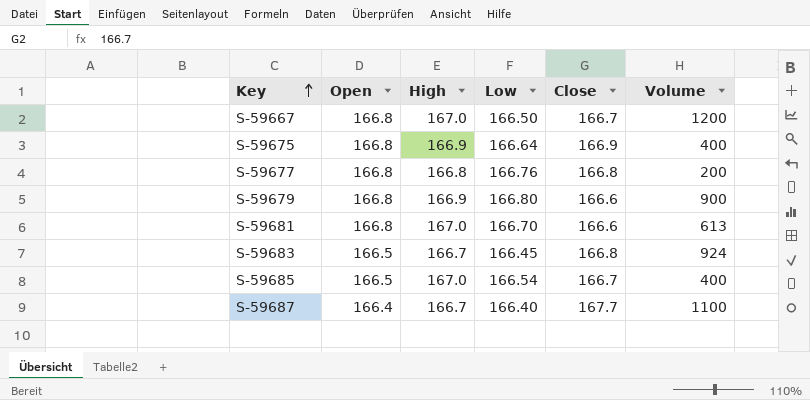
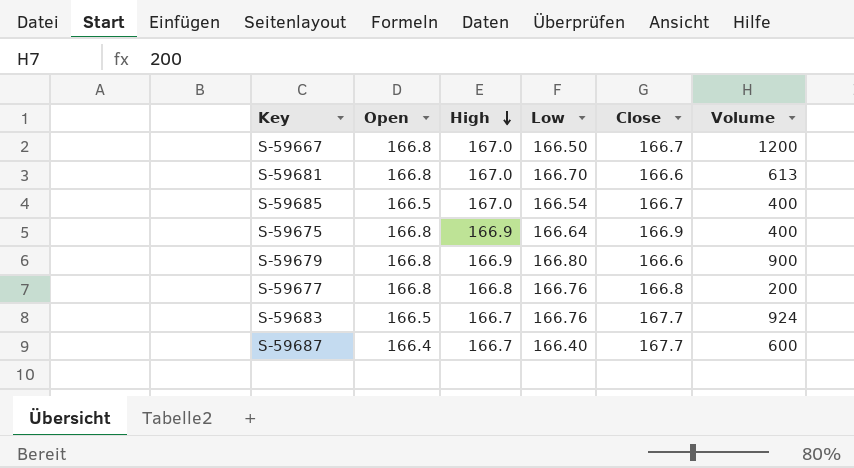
row order: Key ascending -> High descending
S-59683 | Low: 166.45 -> 166.76
S-59683 | Close: 166.8 -> 167.7
S-59687 | Volume: 1100 -> 600

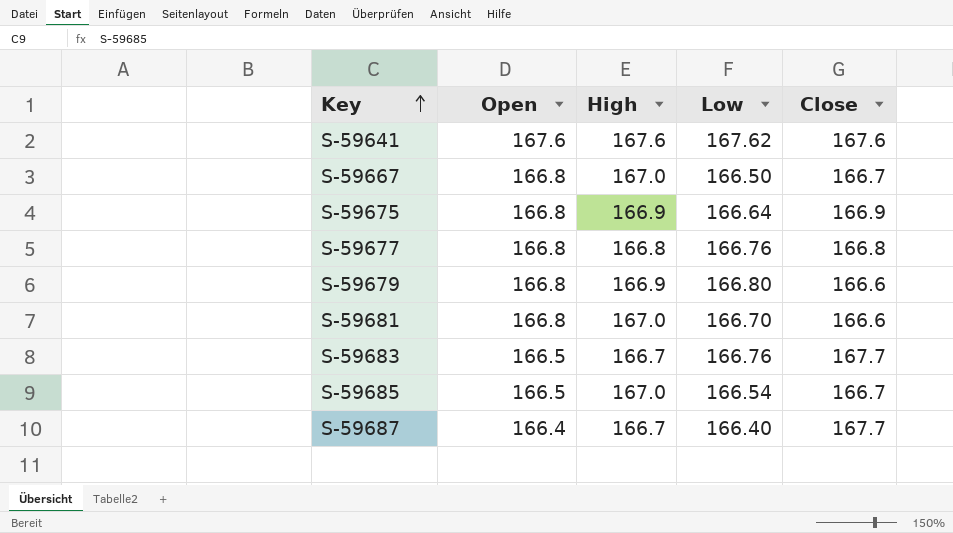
row order: High descending -> Key ascending
column Volume | position: 6 -> none
row S-59641: none -> 167.6 | 167.6 | 167.62 | 167.6

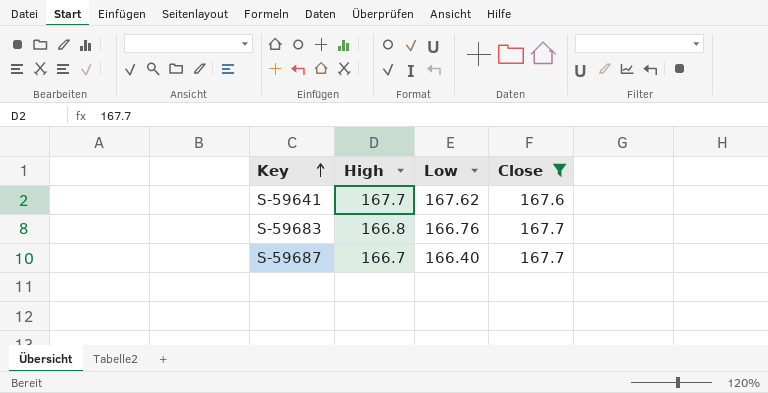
filter: none -> Close >= 167.6
column Open | position: 2 -> none
S-59641 | High: 167.6 -> 167.7
S-59683 | High: 166.7 -> 166.8

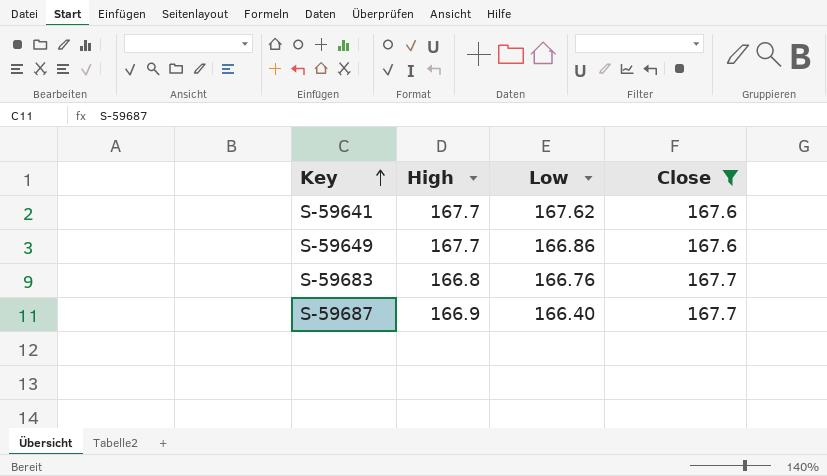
row S-59649: none -> 167.7 | 166.86 | 167.6
S-59687 | High: 166.7 -> 166.9

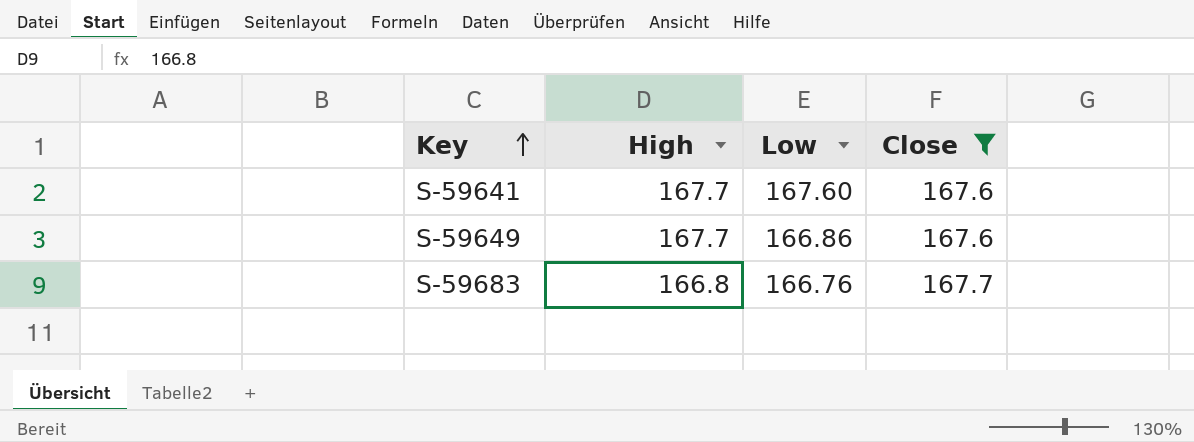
row S-59687: 166.9 | 166.40 | 167.7 -> none
S-59641 | Low: 167.62 -> 167.60

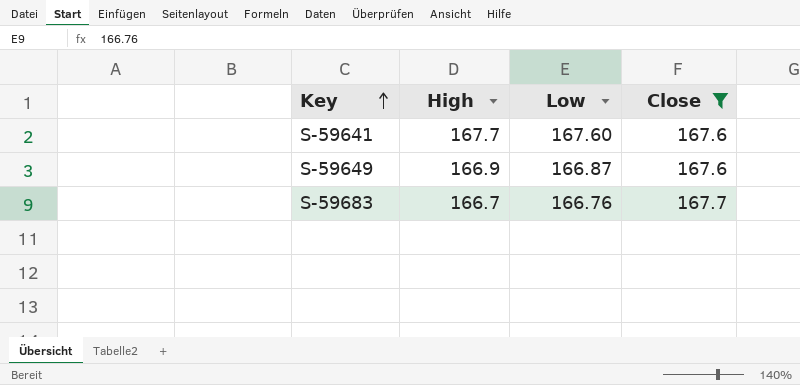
S-59649 | High: 167.7 -> 166.9
S-59649 | Low: 166.86 -> 166.87
S-59683 | High: 166.8 -> 166.7

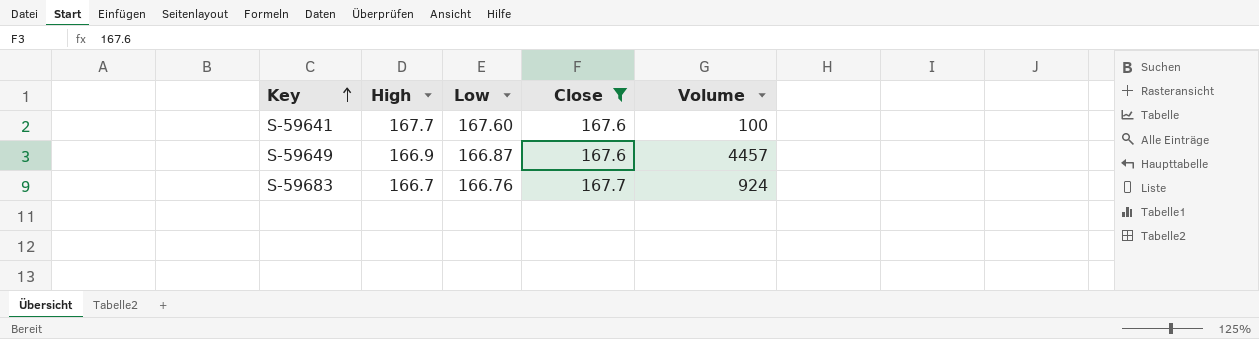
column Volume | position: none -> 5

